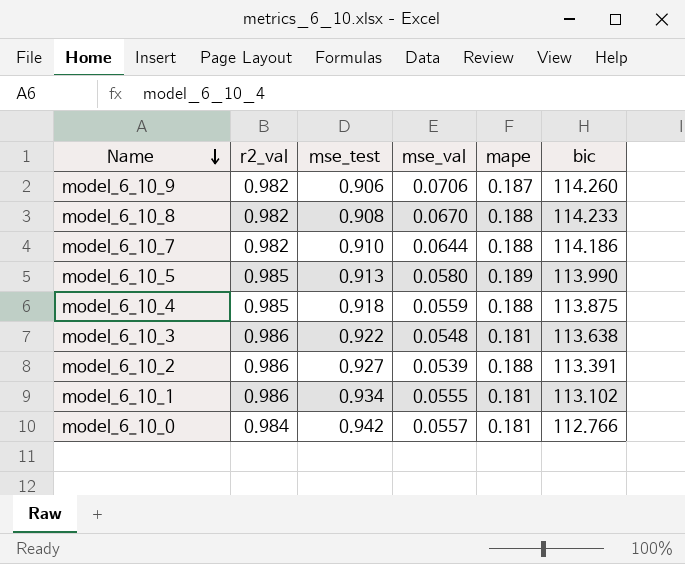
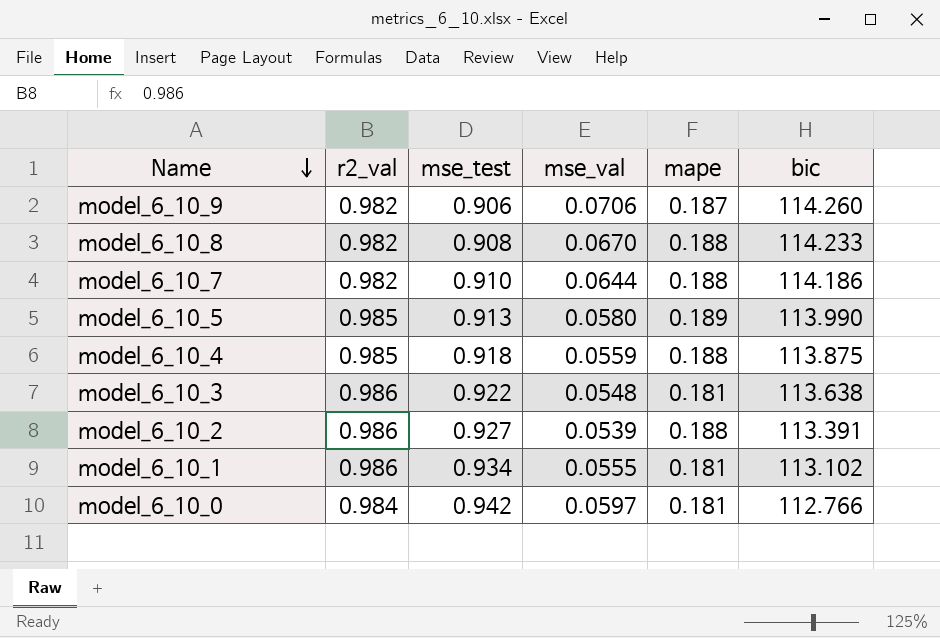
model_6_10_0 | mse_val: 0.0557 -> 0.0597

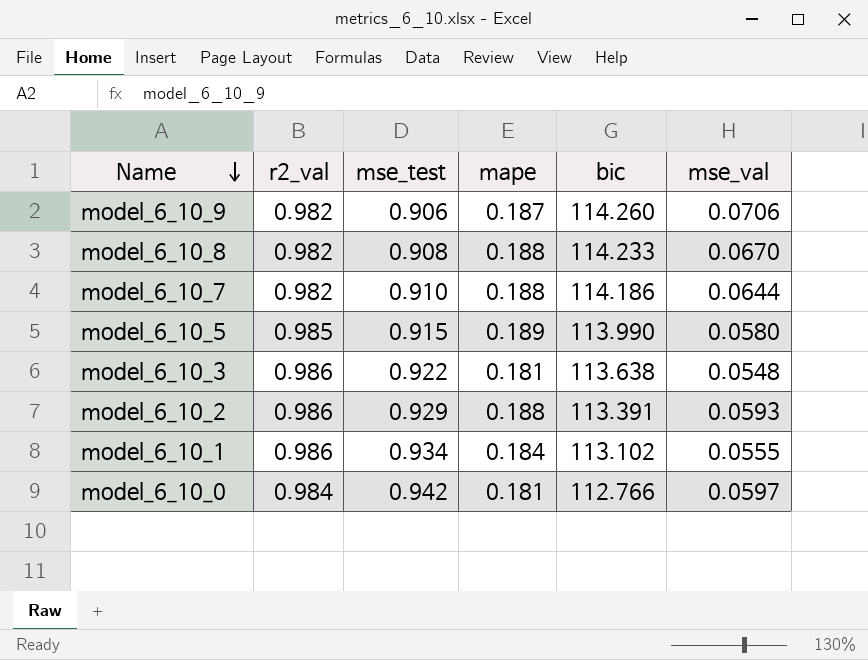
column mse_val | position: 4 -> 6
row model_6_10_4: 0.985 | 0.918 | 0.0559 | 0.188 | 113.875 -> none
model_6_10_5 | mse_test: 0.913 -> 0.915
model_6_10_2 | mse_test: 0.927 -> 0.929
model_6_10_2 | mse_val: 0.0539 -> 0.0593
model_6_10_1 | mape: 0.181 -> 0.184

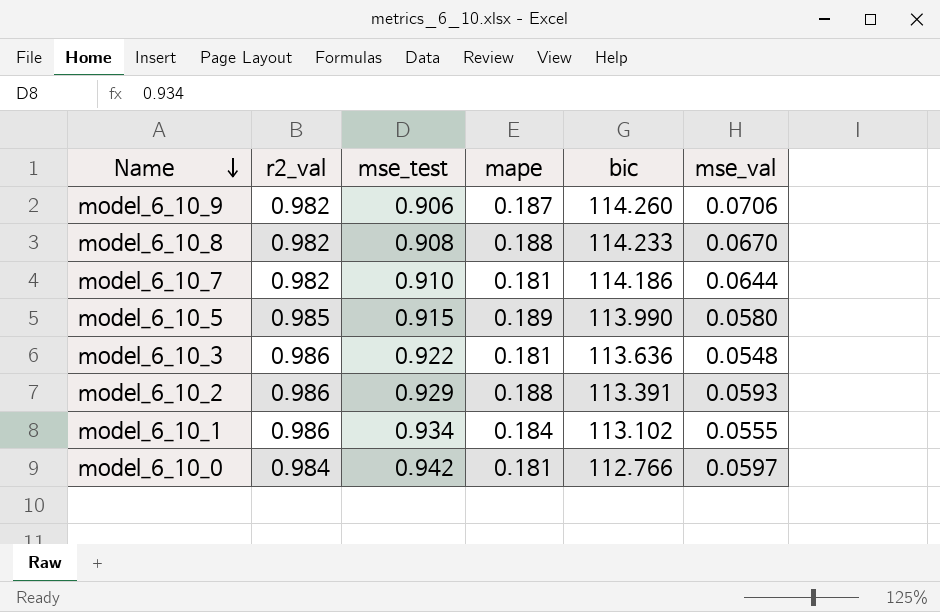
model_6_10_7 | mape: 0.188 -> 0.181
model_6_10_3 | bic: 113.638 -> 113.636

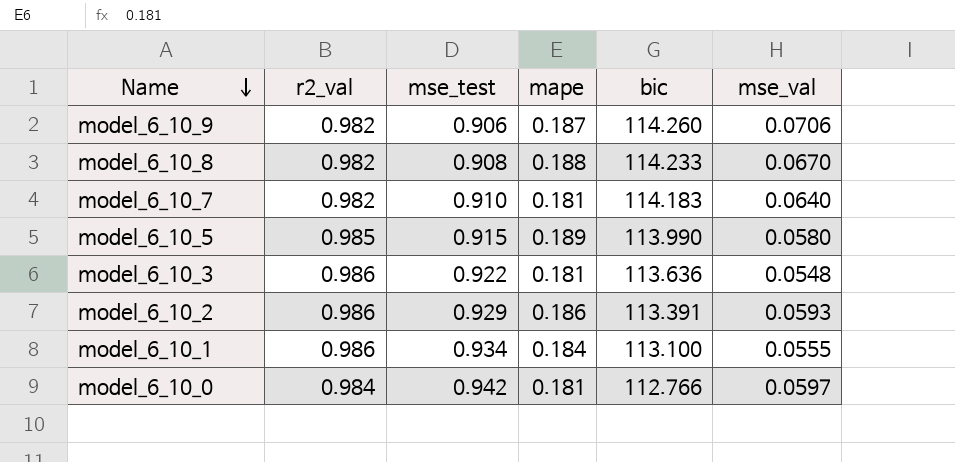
model_6_10_7 | bic: 114.186 -> 114.183
model_6_10_7 | mse_val: 0.0644 -> 0.0640
model_6_10_2 | mape: 0.188 -> 0.186
model_6_10_1 | bic: 113.102 -> 113.100

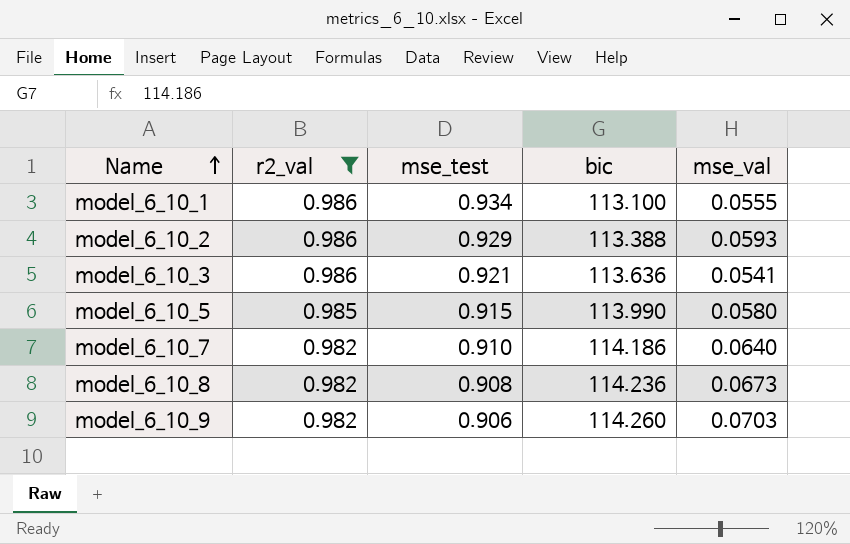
filter: none -> r2_val != 0.984
row order: Name descending -> Name ascending
column mape | position: 4 -> none
model_6_10_2 | bic: 113.391 -> 113.388
model_6_10_3 | mse_test: 0.922 -> 0.921
model_6_10_3 | mse_val: 0.0548 -> 0.0541
model_6_10_7 | bic: 114.183 -> 114.186
model_6_10_8 | bic: 114.233 -> 114.236
model_6_10_8 | mse_val: 0.0670 -> 0.0673
model_6_10_9 | mse_val: 0.0706 -> 0.0703

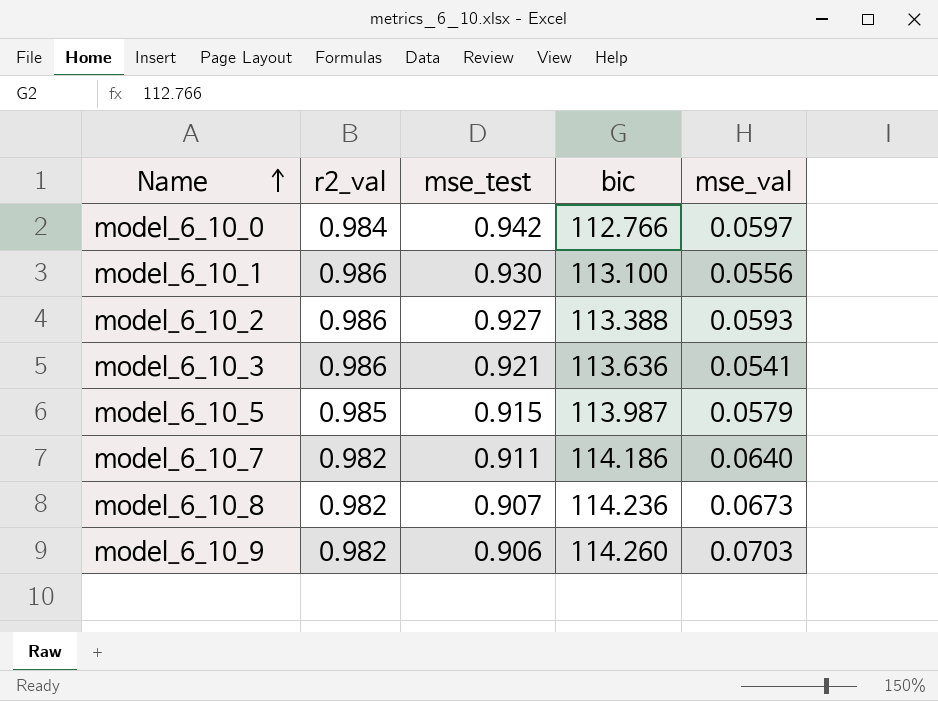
filter: r2_val != 0.984 -> none
model_6_10_1 | mse_test: 0.934 -> 0.930
model_6_10_1 | mse_val: 0.0555 -> 0.0556
model_6_10_2 | mse_test: 0.929 -> 0.927
model_6_10_5 | bic: 113.990 -> 113.987
model_6_10_5 | mse_val: 0.0580 -> 0.0579
model_6_10_7 | mse_test: 0.910 -> 0.911
model_6_10_8 | mse_test: 0.908 -> 0.907

